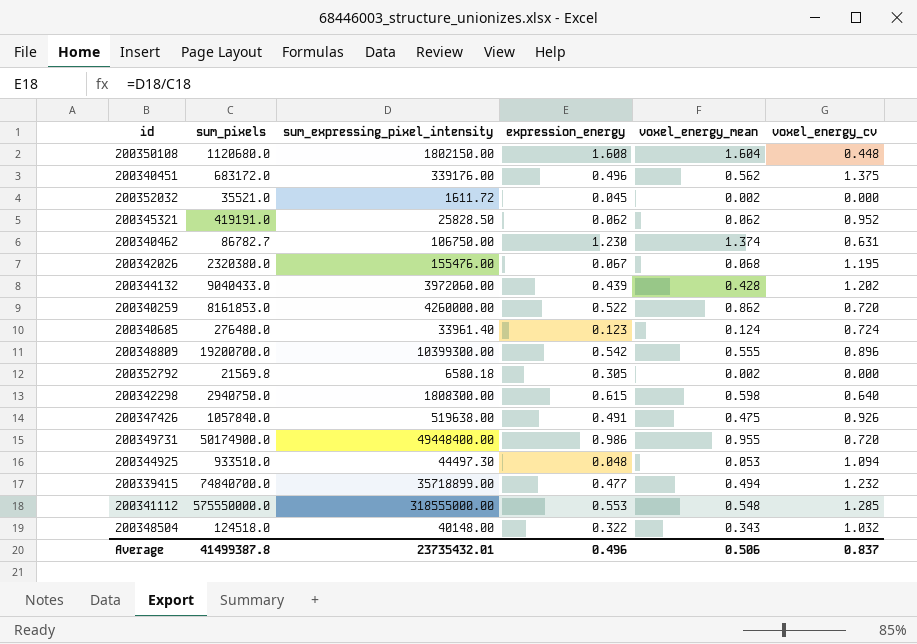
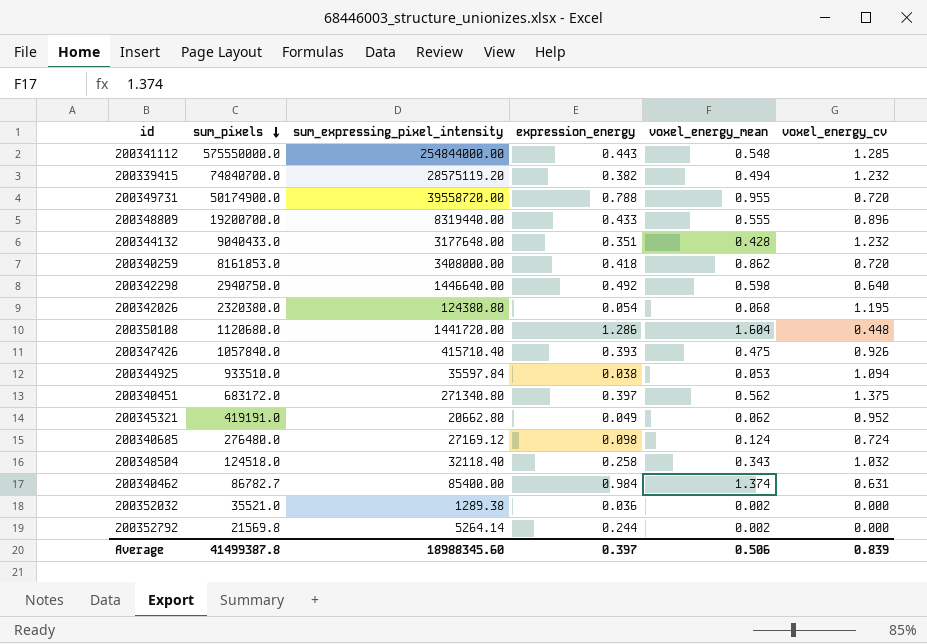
row order: none -> sum_pixels descending
200341112 | sum_expressing_pixel_intensity: 318555000.00 -> 254844000.00
200341112 | expression_energy: 0.553 -> 0.443
200339415 | sum_expressing_pixel_intensity: 35718899.00 -> 28575119.20
200339415 | expression_energy: 0.477 -> 0.382
200349731 | sum_expressing_pixel_intensity: 49448400.00 -> 39558720.00
200349731 | expression_energy: 0.986 -> 0.788
200348809 | sum_expressing_pixel_intensity: 10399300.00 -> 8319440.00
200348809 | expression_energy: 0.542 -> 0.433
200344132 | sum_expressing_pixel_intensity: 3972060.00 -> 3177648.00
200344132 | expression_energy: 0.439 -> 0.351
200344132 | voxel_energy_cv: 1.202 -> 1.232
200340259 | sum_expressing_pixel_intensity: 4260000.00 -> 3408000.00
200340259 | expression_energy: 0.522 -> 0.418
200342298 | sum_expressing_pixel_intensity: 1808300.00 -> 1446640.00
200342298 | expression_energy: 0.615 -> 0.492
200342026 | sum_expressing_pixel_intensity: 155476.00 -> 124380.80
200342026 | expression_energy: 0.067 -> 0.054
200350108 | sum_expressing_pixel_intensity: 1802150.00 -> 1441720.00
200350108 | expression_energy: 1.608 -> 1.286
200347426 | sum_expressing_pixel_intensity: 519638.00 -> 415710.40
200347426 | expression_energy: 0.491 -> 0.393
200344925 | sum_expressing_pixel_intensity: 44497.30 -> 35597.84
200344925 | expression_energy: 0.048 -> 0.038
200340451 | sum_expressing_pixel_intensity: 339176.00 -> 271340.80
200340451 | expression_energy: 0.496 -> 0.397
200345321 | sum_expressing_pixel_intensity: 25828.50 -> 20662.80
200345321 | expression_energy: 0.062 -> 0.049
200340685 | sum_expressing_pixel_intensity: 33961.40 -> 27169.12
200340685 | expression_energy: 0.123 -> 0.098
200348504 | sum_expressing_pixel_intensity: 40148.00 -> 32118.40
200348504 | expression_energy: 0.322 -> 0.258
200340462 | sum_expressing_pixel_intensity: 106750.00 -> 85400.00
200340462 | expression_energy: 1.230 -> 0.984
200352032 | sum_expressing_pixel_intensity: 1611.72 -> 1289.38
200352032 | expression_energy: 0.045 -> 0.036
200352792 | sum_expressing_pixel_intensity: 6580.18 -> 5264.14
200352792 | expression_energy: 0.305 -> 0.244
Average | sum_expressing_pixel_intensity: 23735432.01 -> 18988345.60
Average | expression_energy: 0.496 -> 0.397
Average | voxel_energy_cv: 0.837 -> 0.839

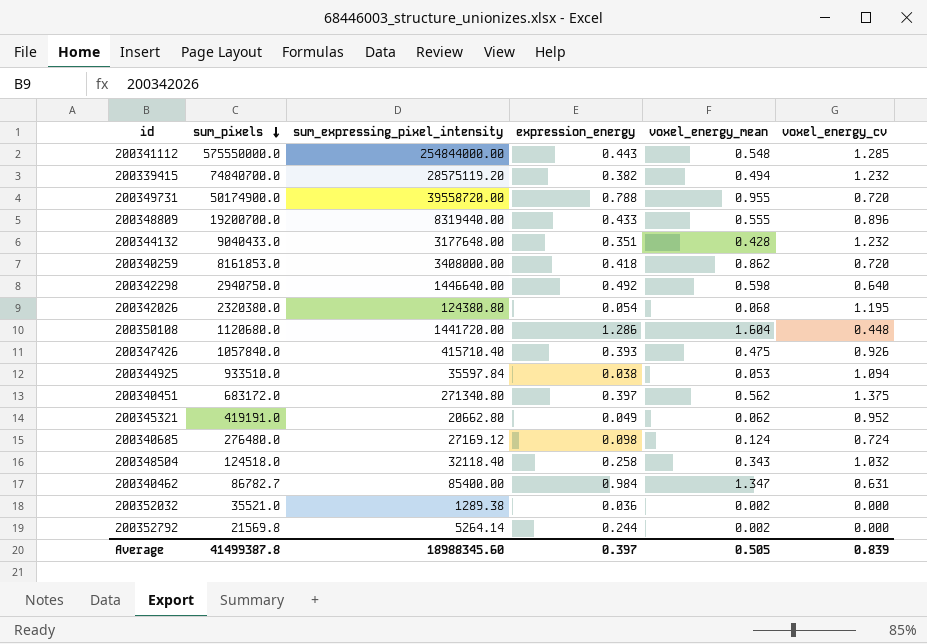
200340462 | voxel_energy_mean: 1.374 -> 1.347
Average | voxel_energy_mean: 0.506 -> 0.505

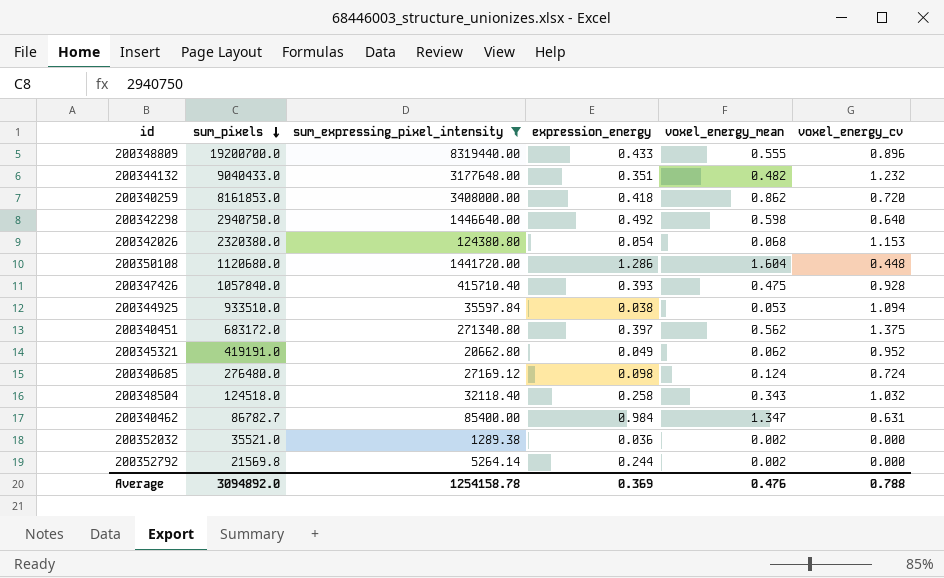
filter: none -> sum_expressing_pixel_intensity <= 8319440.00
200344132 | voxel_energy_mean: 0.428 -> 0.482
200342026 | voxel_energy_cv: 1.195 -> 1.153
200347426 | voxel_energy_cv: 0.926 -> 0.928
Average | sum_pixels: 41499387.8 -> 3094892.0
Average | sum_expressing_pixel_intensity: 18988345.60 -> 1254158.78
Average | expression_energy: 0.397 -> 0.369
Average | voxel_energy_mean: 0.505 -> 0.476
Average | voxel_energy_cv: 0.839 -> 0.788

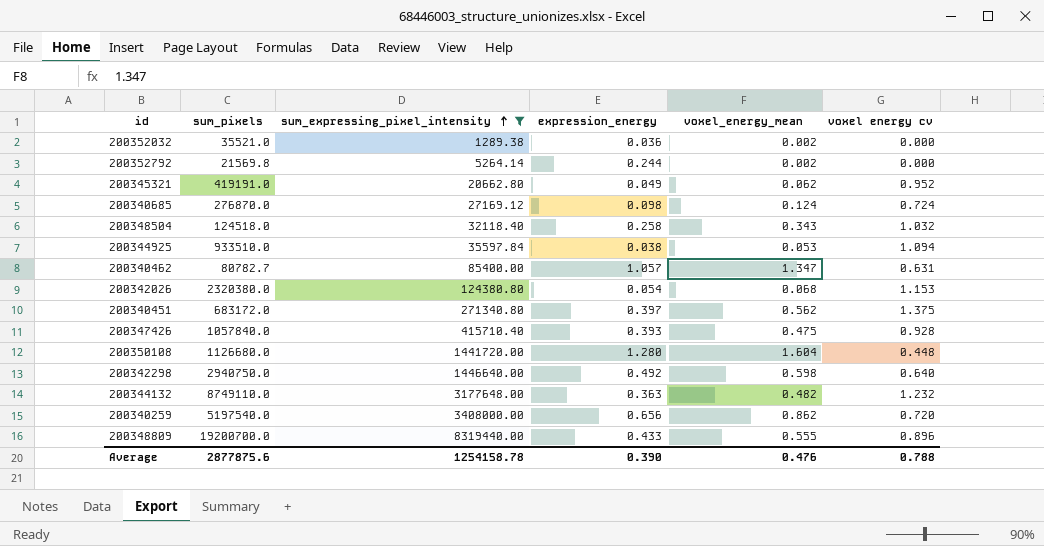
row order: sum_pixels descending -> sum_expressing_pixel_intensity ascending
column name: voxel_energy_cv -> voxel energy cv
200340685 | sum_pixels: 276480.0 -> 276870.0
200340462 | sum_pixels: 86782.7 -> 80782.7
200340462 | expression_energy: 0.984 -> 1.057
200350108 | sum_pixels: 1120680.0 -> 1126680.0
200350108 | expression_energy: 1.286 -> 1.280
200344132 | sum_pixels: 9040433.0 -> 8749110.0
200344132 | expression_energy: 0.351 -> 0.363
200340259 | sum_pixels: 8161853.0 -> 5197540.0
200340259 | expression_energy: 0.418 -> 0.656
Average | sum_pixels: 3094892.0 -> 2877875.6
Average | expression_energy: 0.369 -> 0.390

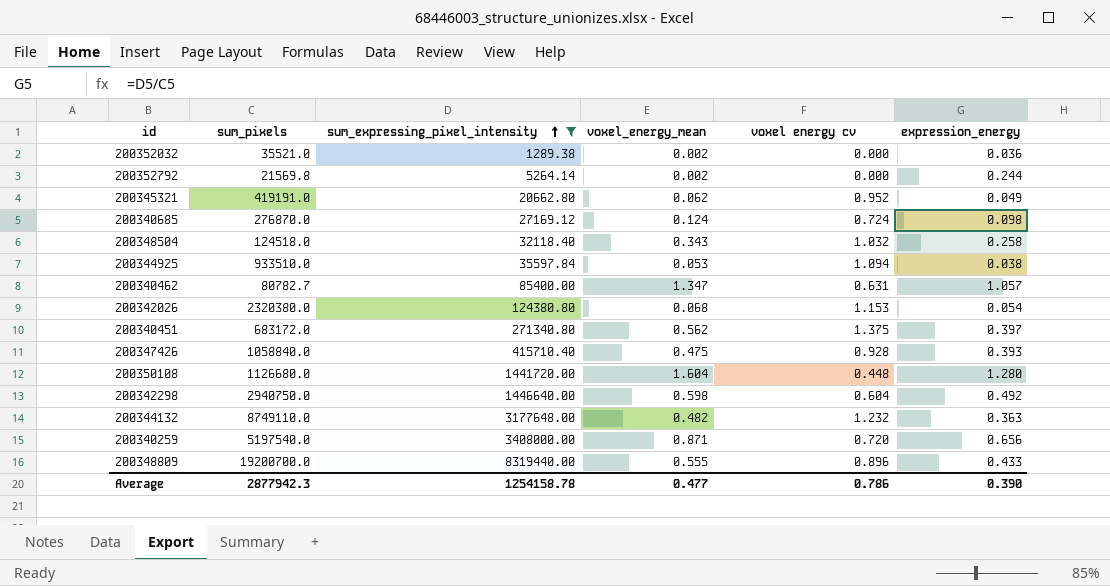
column expression_energy | position: 4 -> 6
200347426 | sum_pixels: 1057840.0 -> 1058840.0
200342298 | voxel energy cv: 0.640 -> 0.604
200340259 | voxel_energy_mean: 0.862 -> 0.871
Average | sum_pixels: 2877875.6 -> 2877942.3
Average | voxel_energy_mean: 0.476 -> 0.477
Average | voxel energy cv: 0.788 -> 0.786

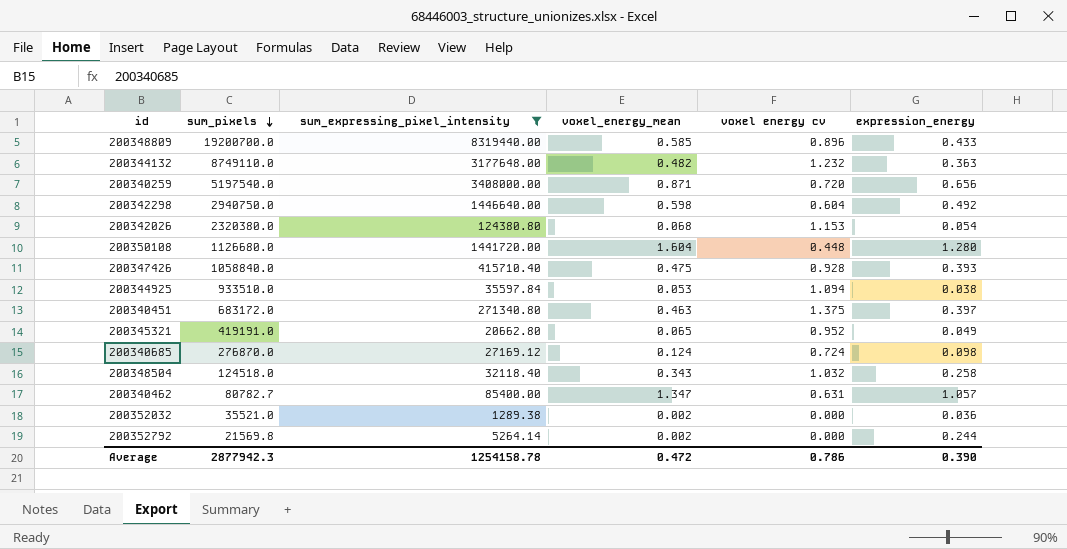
row order: sum_expressing_pixel_intensity ascending -> sum_pixels descending
200348809 | voxel_energy_mean: 0.555 -> 0.585
200340451 | voxel_energy_mean: 0.562 -> 0.463
200345321 | voxel_energy_mean: 0.062 -> 0.065
Average | voxel_energy_mean: 0.477 -> 0.472

